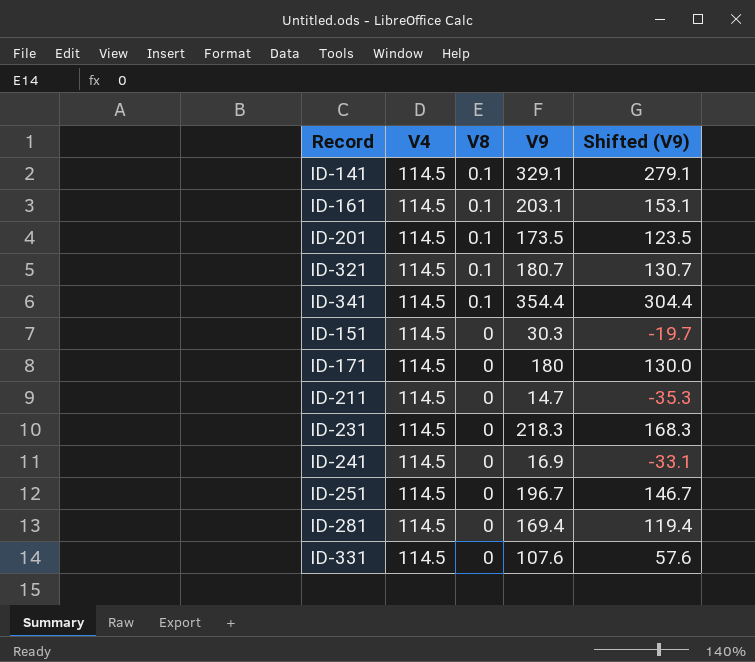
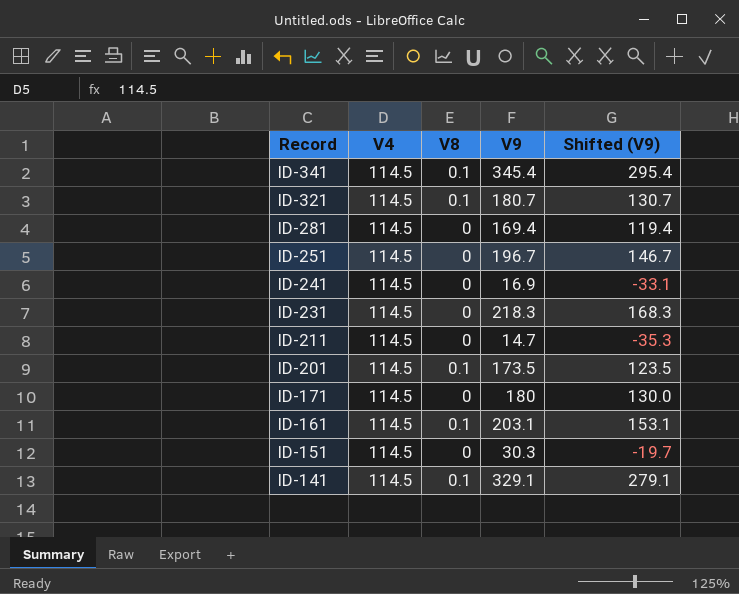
row order: V8 descending -> Record descending
row ID-331: 114.5 | 0 | 107.6 | 57.6 -> none
ID-341 | V9: 354.4 -> 345.4
ID-341 | Shifted (V9): 304.4 -> 295.4

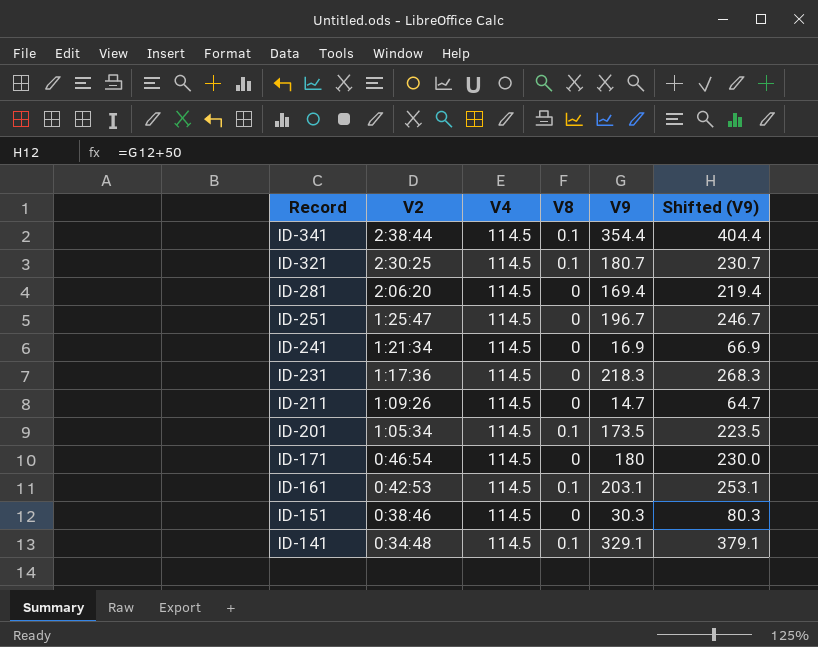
column V2 | position: none -> 2
column Shifted (V9) | formula: [V9] - 50 -> [V9] + 50
ID-341 | V9: 345.4 -> 354.4

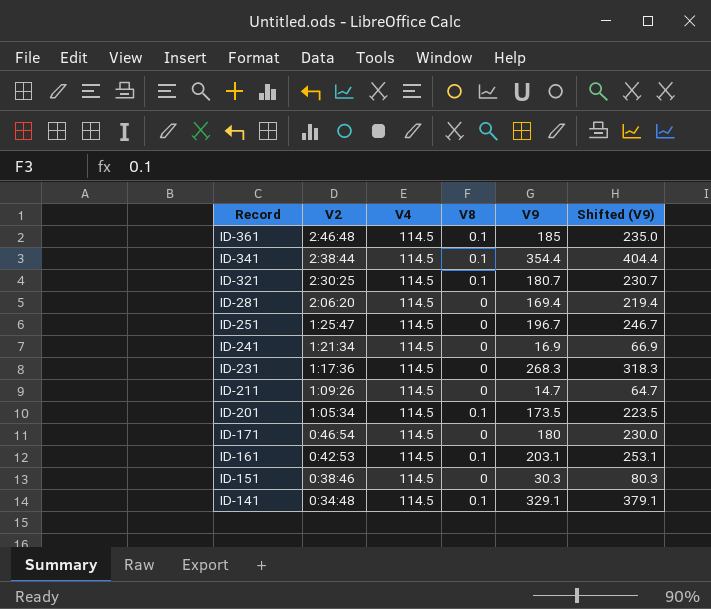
row ID-361: none -> 2:46:48 | 114.5 | 0.1 | 185 | 235.0
ID-231 | V9: 218.3 -> 268.3
ID-231 | Shifted (V9): 268.3 -> 318.3

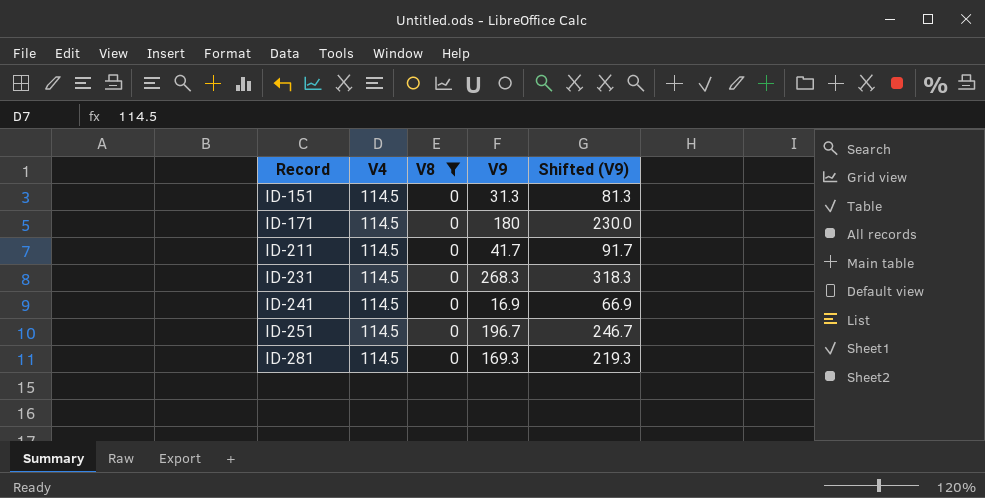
filter: none -> V8 = 0
row order: Record descending -> Record ascending
column V2 | position: 2 -> none
ID-151 | V9: 30.3 -> 31.3
ID-151 | Shifted (V9): 80.3 -> 81.3
ID-211 | V9: 14.7 -> 41.7
ID-211 | Shifted (V9): 64.7 -> 91.7
ID-281 | V9: 169.4 -> 169.3
ID-281 | Shifted (V9): 219.4 -> 219.3

